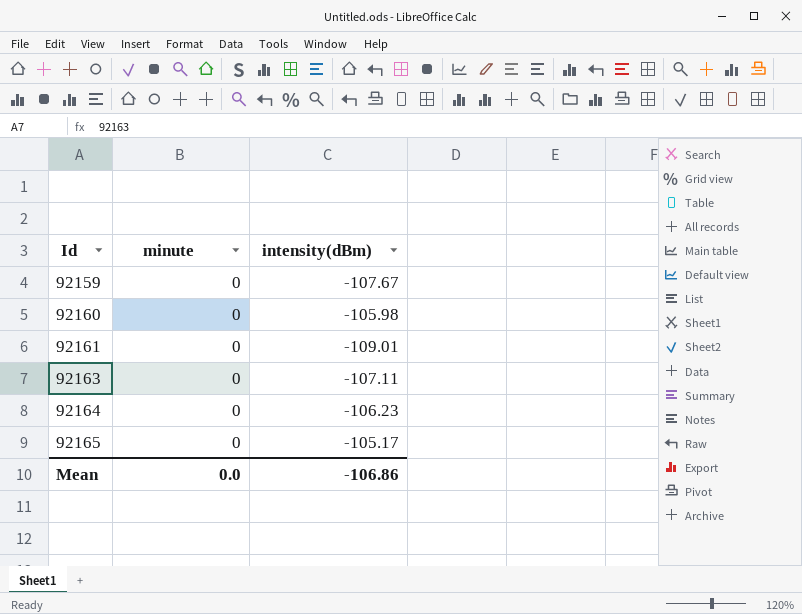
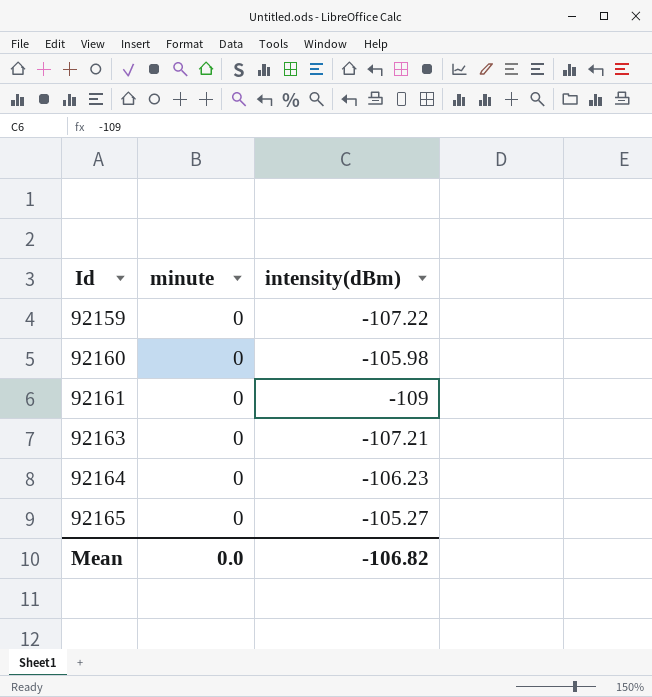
92159 | intensity(dBm): -107.67 -> -107.22
92161 | intensity(dBm): -109.01 -> -109
92163 | intensity(dBm): -107.11 -> -107.21
92165 | intensity(dBm): -105.17 -> -105.27
Mean | intensity(dBm): -106.86 -> -106.82

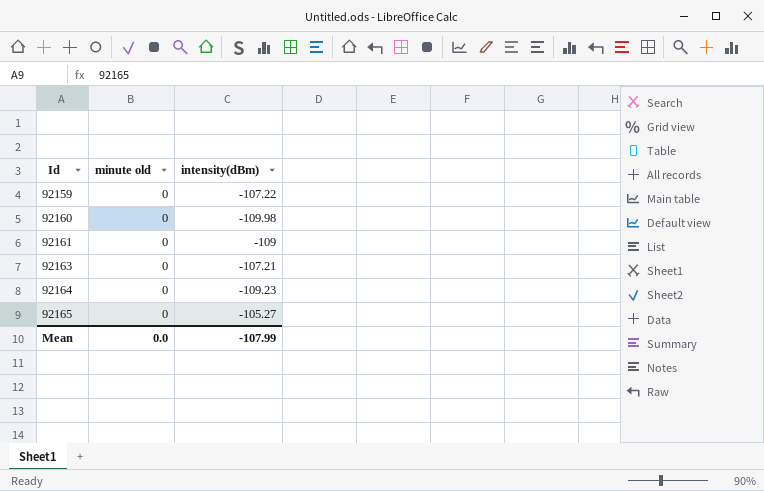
column name: minute -> minute old
92160 | intensity(dBm): -105.98 -> -109.98
92164 | intensity(dBm): -106.23 -> -109.23
Mean | intensity(dBm): -106.82 -> -107.99

